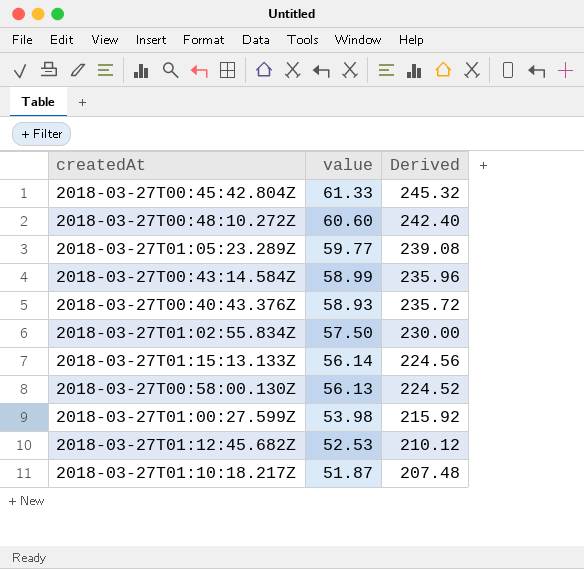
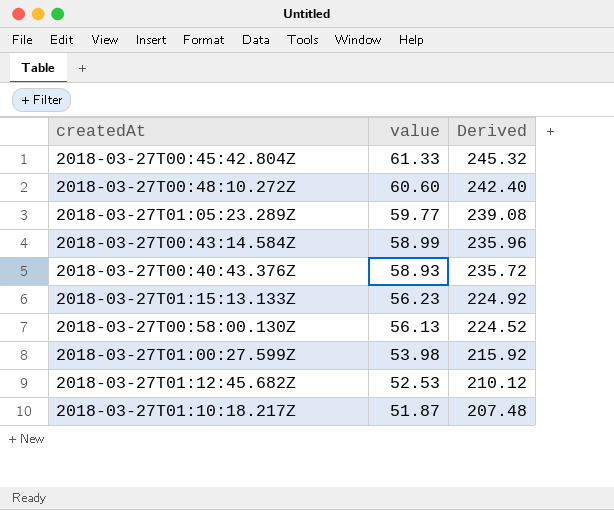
row 2018-03-27T01:02:55.834Z: 57.50 | 230.00 -> none
2018-03-27T01:15:13.133Z | value: 56.14 -> 56.23
2018-03-27T01:15:13.133Z | Derived: 224.56 -> 224.92

